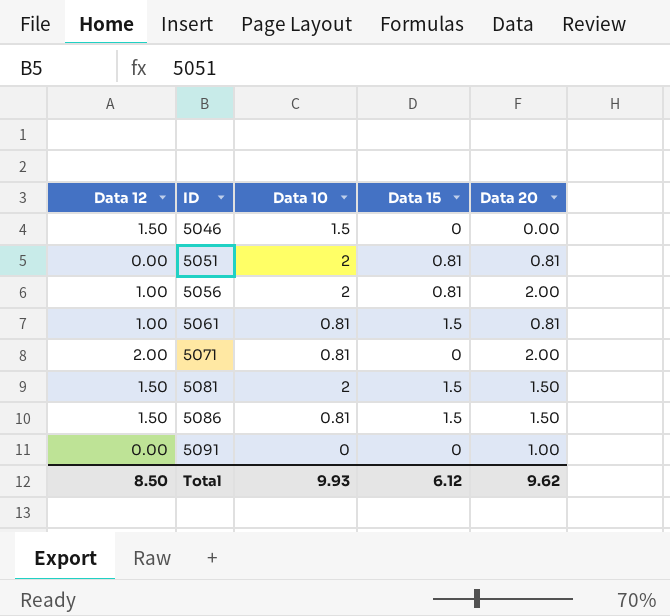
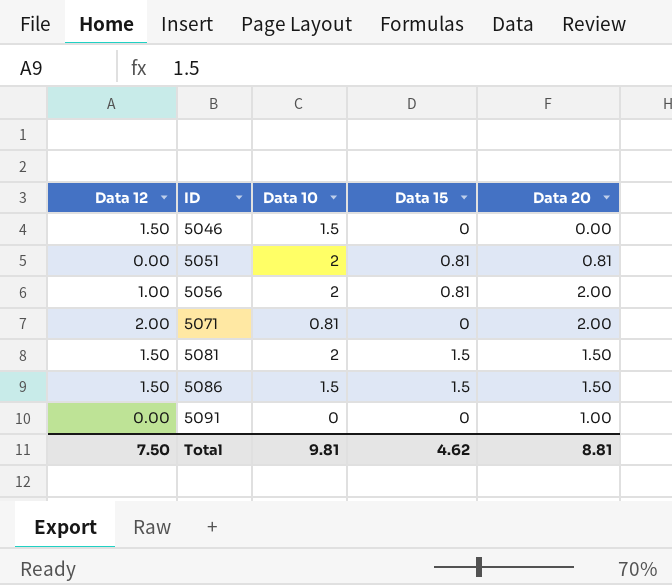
row 5061: 1.00 | 0.81 | 1.5 | 0.81 -> none
5086 | Data 10: 0.81 -> 1.5
Total | Data 12: 8.50 -> 7.50
Total | Data 10: 9.93 -> 9.81
Total | Data 15: 6.12 -> 4.62
Total | Data 20: 9.62 -> 8.81

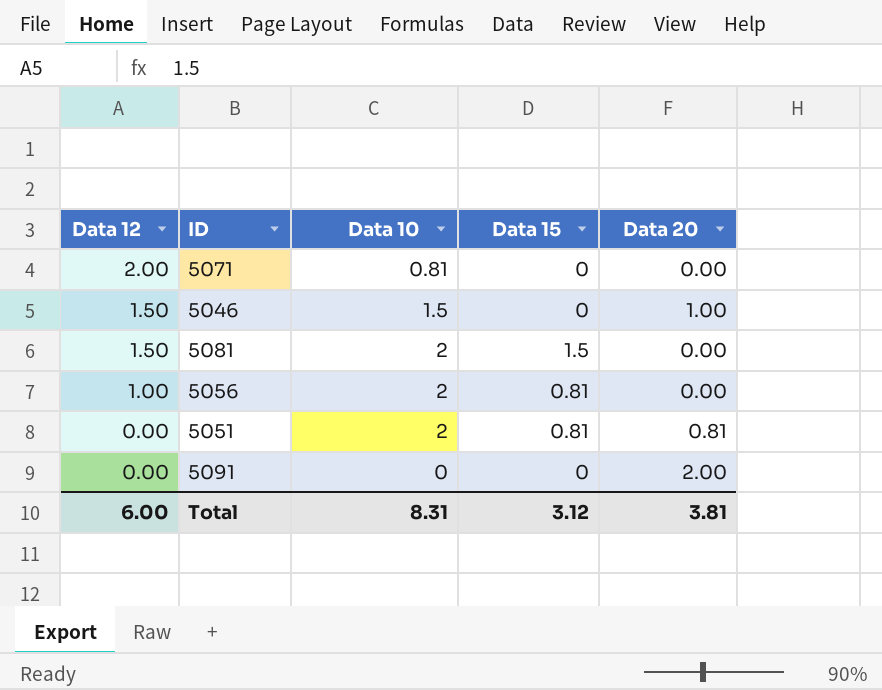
row order: ID ascending -> Data 12 descending
row 5086: 1.50 | 1.5 | 1.5 | 1.50 -> none
5071 | Data 20: 2.00 -> 0.00
5046 | Data 20: 0.00 -> 1.00
5081 | Data 20: 1.50 -> 0.00
5056 | Data 20: 2.00 -> 0.00
5091 | Data 20: 1.00 -> 2.00
Total | Data 12: 7.50 -> 6.00
Total | Data 10: 9.81 -> 8.31
Total | Data 15: 4.62 -> 3.12
Total | Data 20: 8.81 -> 3.81

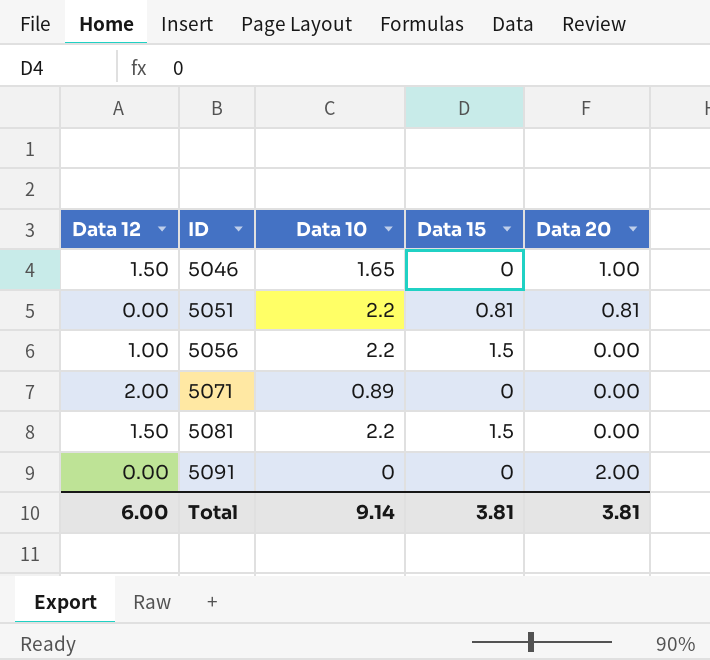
row order: Data 12 descending -> ID ascending
5046 | Data 10: 1.5 -> 1.65
5051 | Data 10: 2 -> 2.2
5056 | Data 10: 2 -> 2.2
5056 | Data 15: 0.81 -> 1.5
5071 | Data 10: 0.81 -> 0.89
5081 | Data 10: 2 -> 2.2
Total | Data 10: 8.31 -> 9.14
Total | Data 15: 3.12 -> 3.81

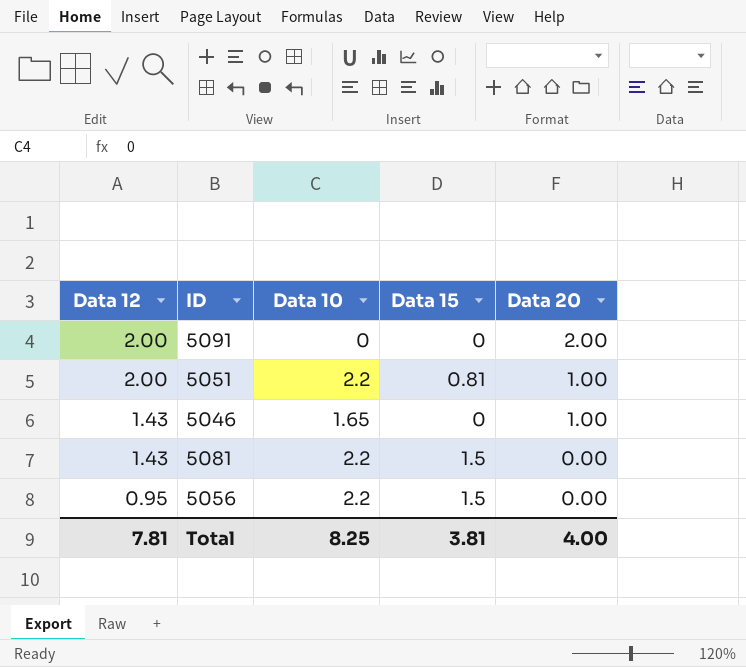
row order: ID ascending -> Data 12 descending
row 5071: 2.00 | 0.89 | 0 | 0.00 -> none
5091 | Data 12: 0.00 -> 2.00
5051 | Data 12: 0.00 -> 2.00
5051 | Data 20: 0.81 -> 1.00
5046 | Data 12: 1.50 -> 1.43
5081 | Data 12: 1.50 -> 1.43
5056 | Data 12: 1.00 -> 0.95
Total | Data 12: 6.00 -> 7.81
Total | Data 10: 9.14 -> 8.25
Total | Data 20: 3.81 -> 4.00

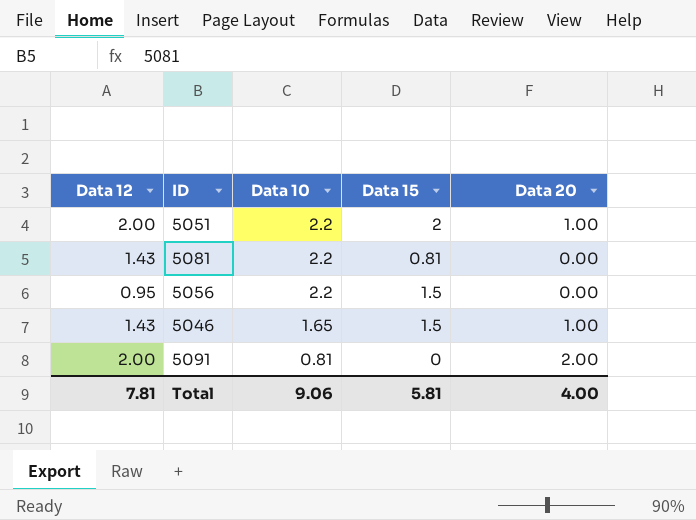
row order: Data 12 descending -> Data 10 descending
5051 | Data 15: 0.81 -> 2
5081 | Data 15: 1.5 -> 0.81
5046 | Data 15: 0 -> 1.5
5091 | Data 10: 0 -> 0.81
Total | Data 10: 8.25 -> 9.06
Total | Data 15: 3.81 -> 5.81

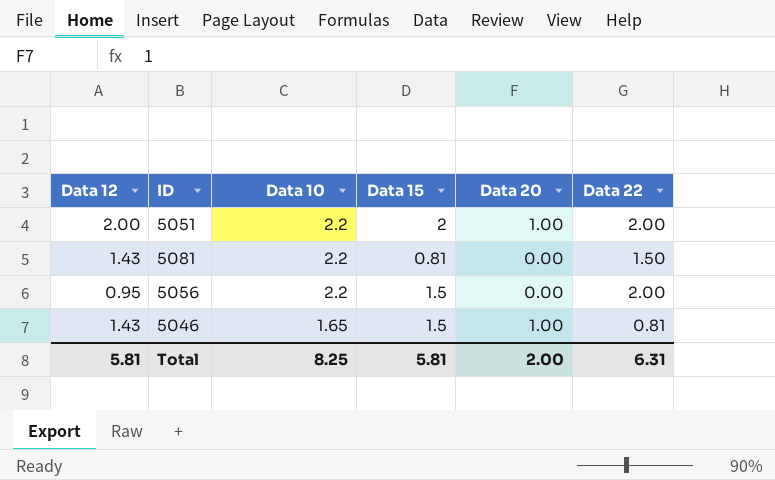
column Data 22 | position: none -> 6
row 5091: 2.00 | 0.81 | 0 | 2.00 -> none
Total | Data 12: 7.81 -> 5.81
Total | Data 10: 9.06 -> 8.25
Total | Data 20: 4.00 -> 2.00

